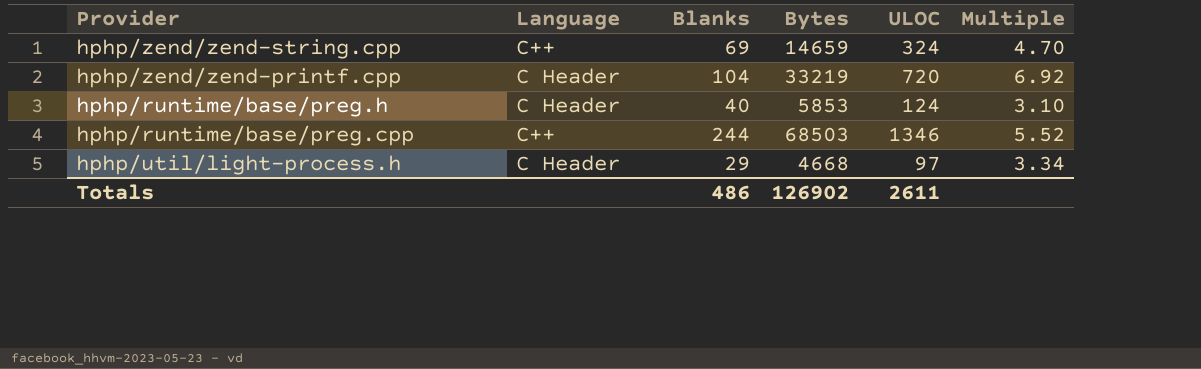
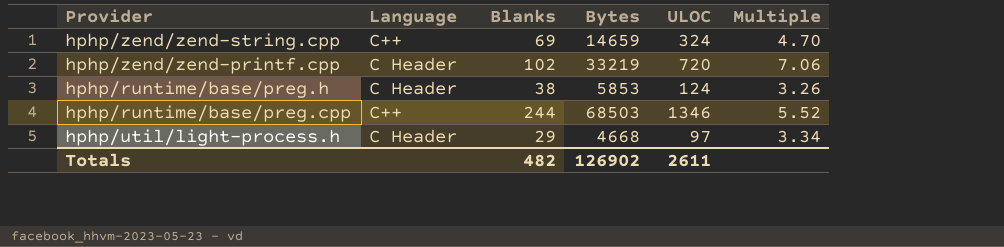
hphp/zend/zend-printf.cpp | Blanks: 104 -> 102
hphp/zend/zend-printf.cpp | Multiple: 6.92 -> 7.06
hphp/runtime/base/preg.h | Blanks: 40 -> 38
hphp/runtime/base/preg.h | Multiple: 3.10 -> 3.26
Totals | Blanks: 486 -> 482

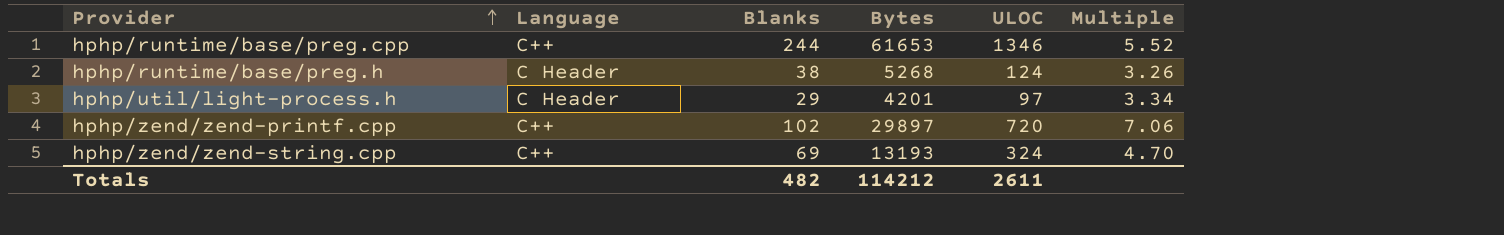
row order: none -> Provider ascending
hphp/runtime/base/preg.cpp | Bytes: 68503 -> 61653
hphp/runtime/base/preg.h | Bytes: 5853 -> 5268
hphp/util/light-process.h | Bytes: 4668 -> 4201
hphp/zend/zend-printf.cpp | Language: C Header -> C++
hphp/zend/zend-printf.cpp | Bytes: 33219 -> 29897
hphp/zend/zend-string.cpp | Bytes: 14659 -> 13193
Totals | Bytes: 126902 -> 114212

